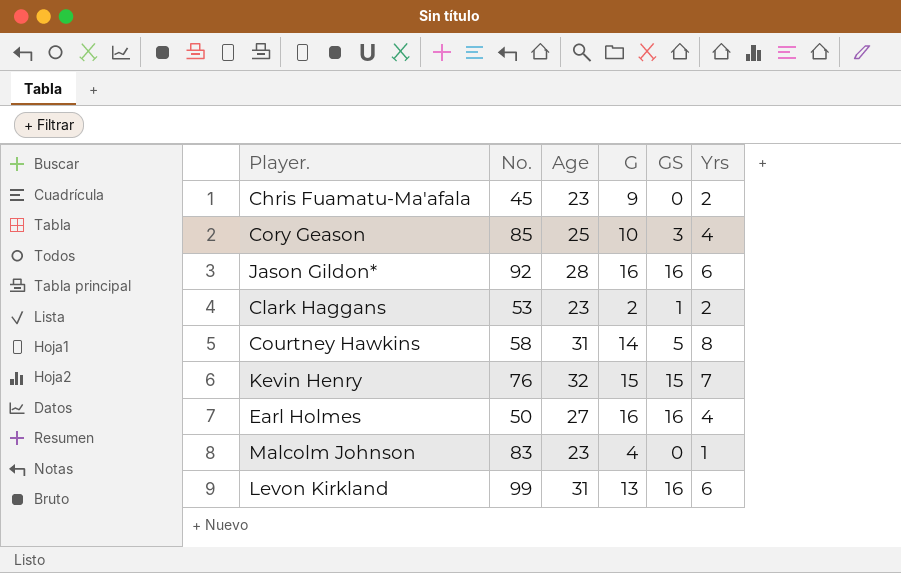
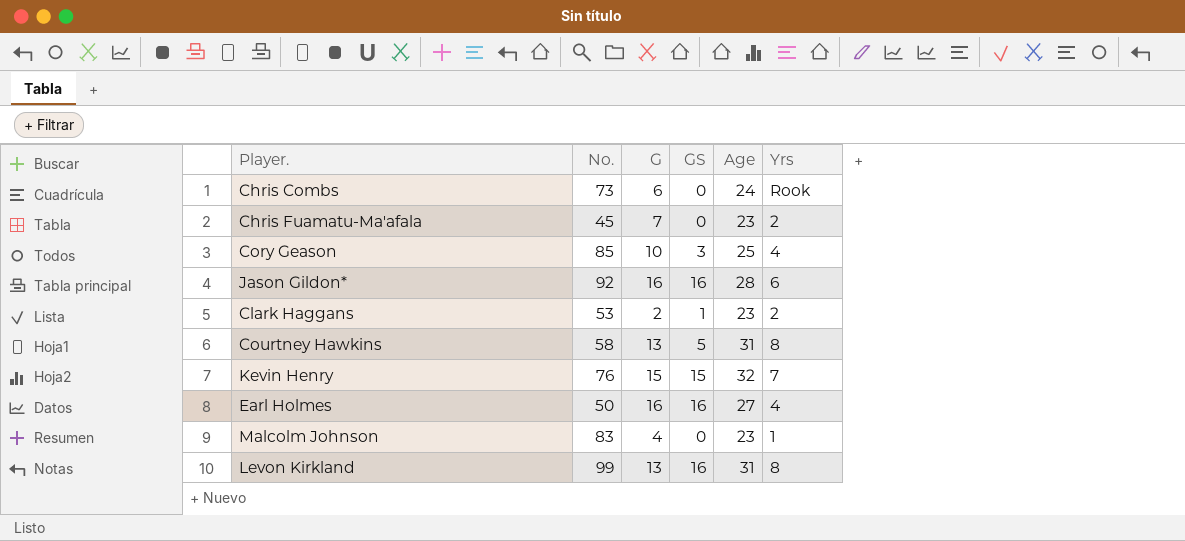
column Age | position: 3 -> 5
row Chris Combs: none -> 73 | 6 | 0 | 24 | Rook
Chris Fuamatu-Ma'afala | G: 9 -> 7
Courtney Hawkins | G: 14 -> 13
Levon Kirkland | Yrs: 6 -> 8

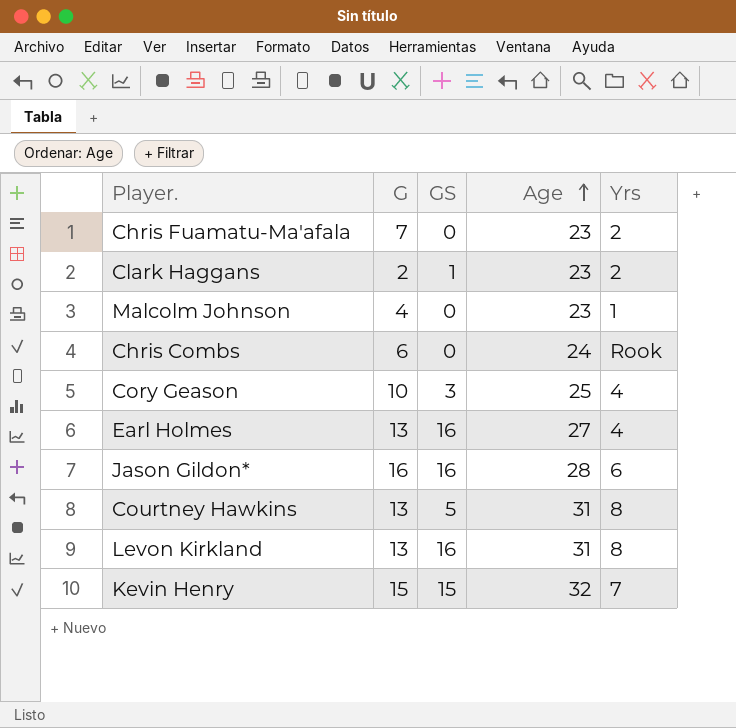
row order: none -> Age ascending
column No. | position: 2 -> none
Earl Holmes | G: 16 -> 13

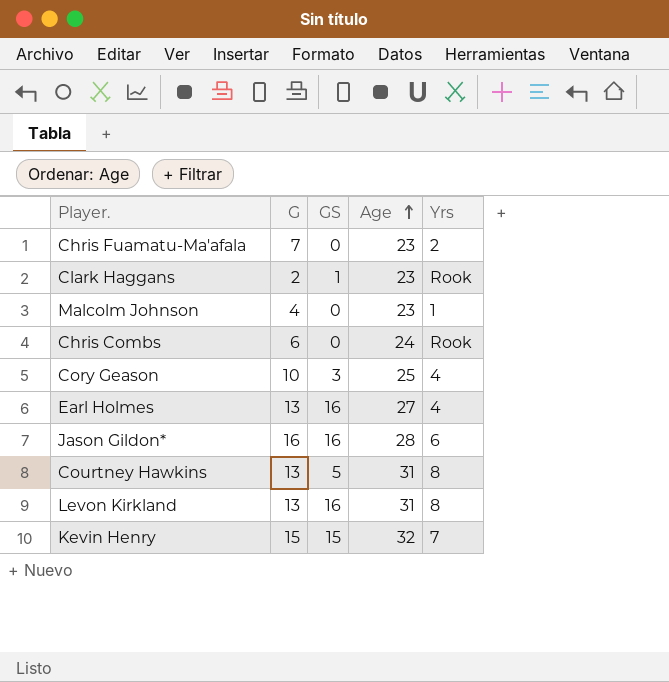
Clark Haggans | Yrs: 2 -> Rook

